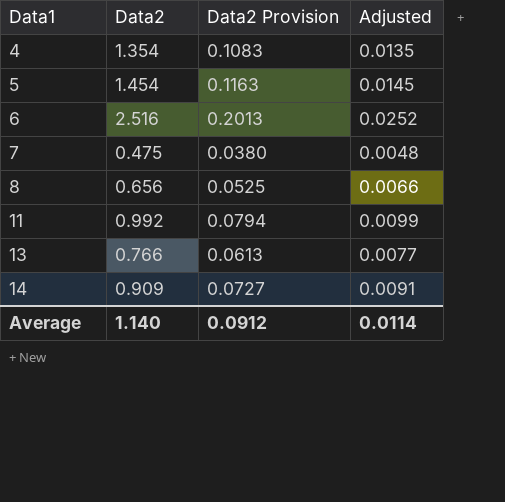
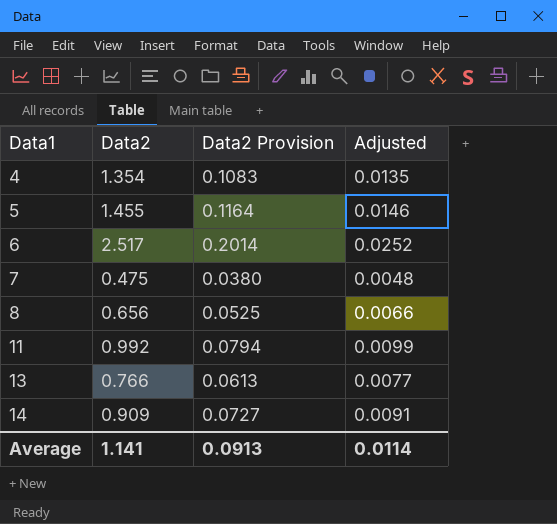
5 | Data2: 1.454 -> 1.455
5 | Data2 Provision: 0.1163 -> 0.1164
5 | Adjusted: 0.0145 -> 0.0146
6 | Data2: 2.516 -> 2.517
6 | Data2 Provision: 0.2013 -> 0.2014
Average | Data2: 1.140 -> 1.141
Average | Data2 Provision: 0.0912 -> 0.0913

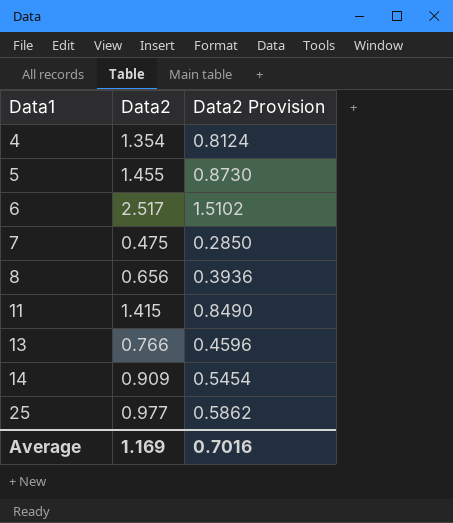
column Adjusted | formula: [Data2] * 0.01 -> none
column Data2 Provision | formula: [Data2] * 0.08 -> [Data2] * 0.6
11 | Data2: 0.992 -> 1.415
row 25: none -> 0.977 | 0.5862
Average | Data2: 1.141 -> 1.169
Average | Data2 Provision: 0.0913 -> 0.7016

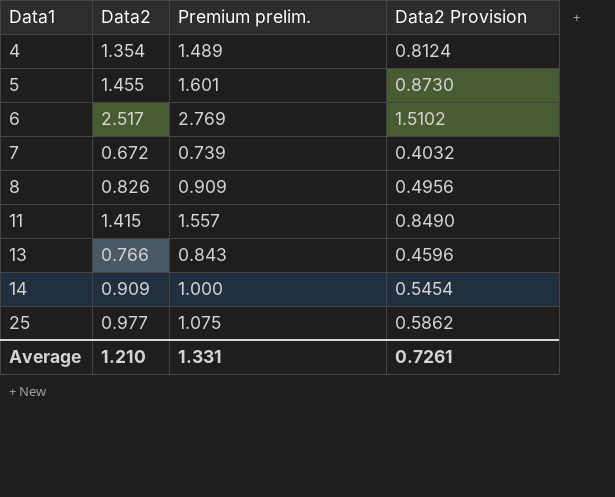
column Premium prelim. | formula: none -> [Data2] * 1.1
7 | Data2: 0.475 -> 0.672
7 | Data2 Provision: 0.2850 -> 0.4032
8 | Data2: 0.656 -> 0.826
8 | Data2 Provision: 0.3936 -> 0.4956
Average | Data2: 1.169 -> 1.210
Average | Data2 Provision: 0.7016 -> 0.7261

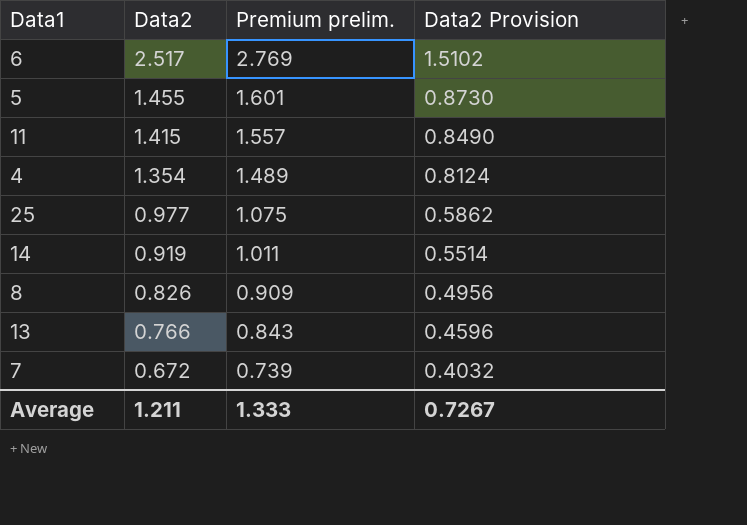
row order: Data1 ascending -> Data2 descending
14 | Data2: 0.909 -> 0.919
14 | Premium prelim.: 1.000 -> 1.011
14 | Data2 Provision: 0.5454 -> 0.5514
Average | Data2: 1.210 -> 1.211
Average | Premium prelim.: 1.331 -> 1.333
Average | Data2 Provision: 0.7261 -> 0.7267

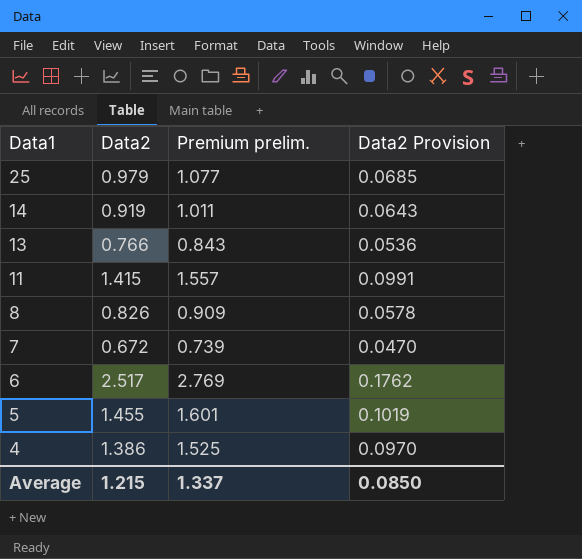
row order: Data2 descending -> Data1 descending
column Data2 Provision | formula: [Data2] * 0.6 -> [Data2] * 0.07
25 | Data2: 0.977 -> 0.979
25 | Premium prelim.: 1.075 -> 1.077
4 | Data2: 1.354 -> 1.386
4 | Premium prelim.: 1.489 -> 1.525
Average | Data2: 1.211 -> 1.215
Average | Premium prelim.: 1.333 -> 1.337
Average | Data2 Provision: 0.7267 -> 0.0850

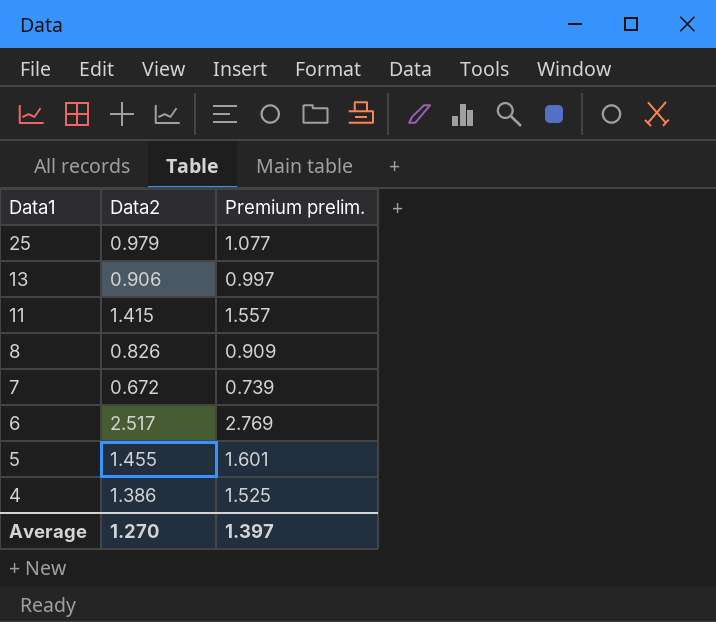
column Data2 Provision | formula: [Data2] * 0.07 -> none
row 14: 0.919 | 1.011 | 0.0643 -> none
13 | Data2: 0.766 -> 0.906
13 | Premium prelim.: 0.843 -> 0.997
Average | Data2: 1.215 -> 1.270
Average | Premium prelim.: 1.337 -> 1.397

